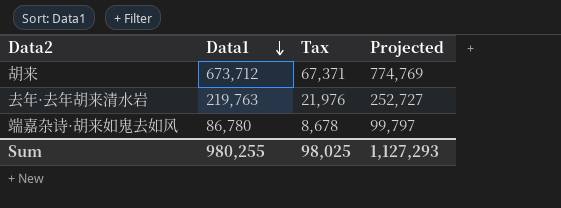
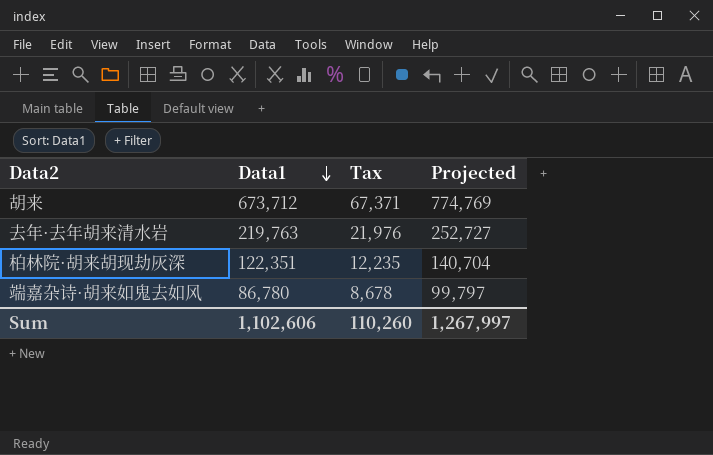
row 柏林院·胡来胡现劫灰深: none -> 122,351 | 12,235 | 140,704
Sum | Data1: 980,255 -> 1,102,606
Sum | Tax: 98,025 -> 110,260
Sum | Projected: 1,127,293 -> 1,267,997

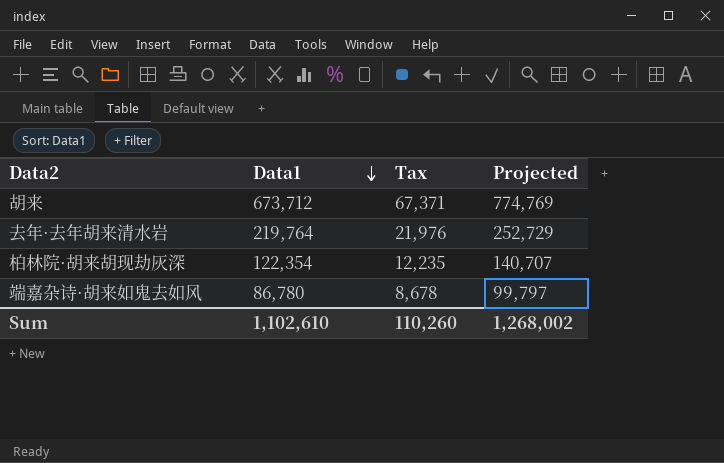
去年·去年胡来清水岩 | Data1: 219,763 -> 219,764
去年·去年胡来清水岩 | Projected: 252,727 -> 252,729
柏林院·胡来胡现劫灰深 | Data1: 122,351 -> 122,354
柏林院·胡来胡现劫灰深 | Projected: 140,704 -> 140,707
Sum | Data1: 1,102,606 -> 1,102,610
Sum | Projected: 1,267,997 -> 1,268,002

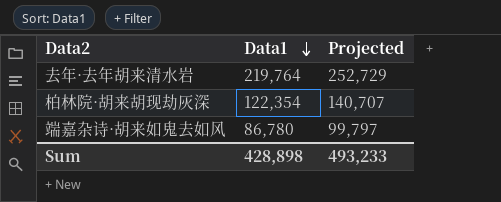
column Tax | formula: [Data1] * 0.1 -> none
row 胡来: 673,712 | 67,371 | 774,769 -> none
Sum | Data1: 1,102,610 -> 428,898
Sum | Projected: 1,268,002 -> 493,233

